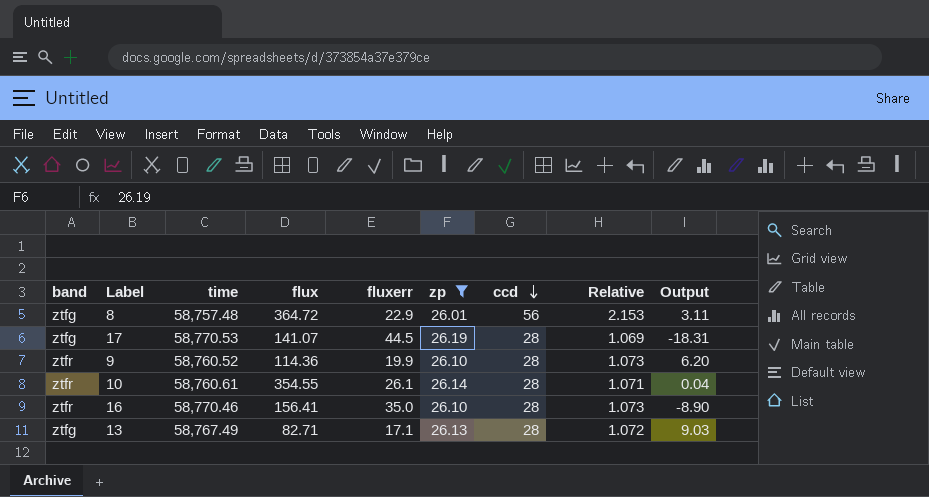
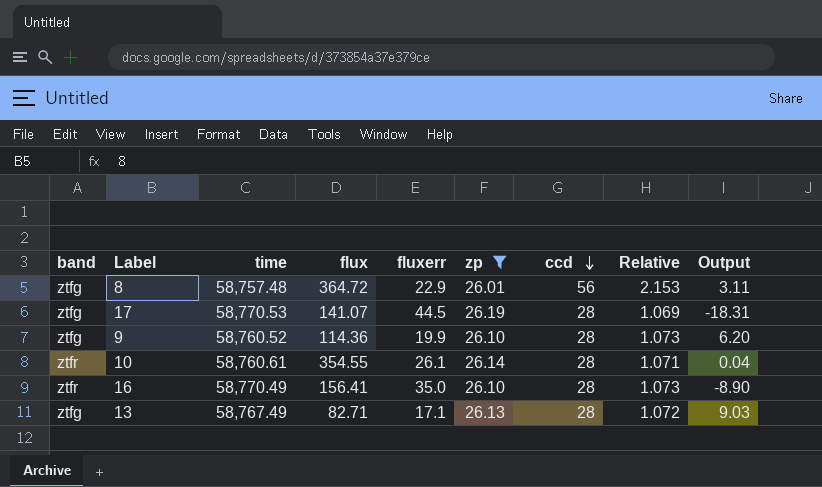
9 | band: ztfr -> ztfg
16 | time: 58,770.46 -> 58,770.49

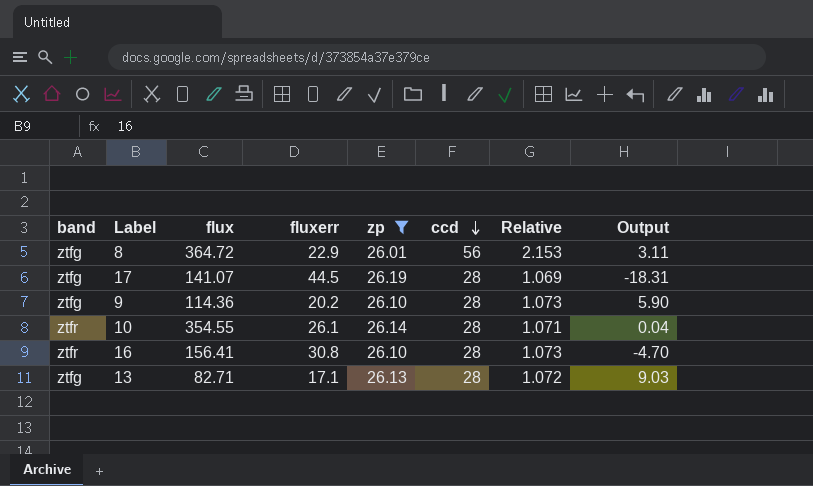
column time | position: 3 -> none
9 | fluxerr: 19.9 -> 20.2
9 | Output: 6.20 -> 5.90
16 | fluxerr: 35.0 -> 30.8
16 | Output: -8.90 -> -4.70

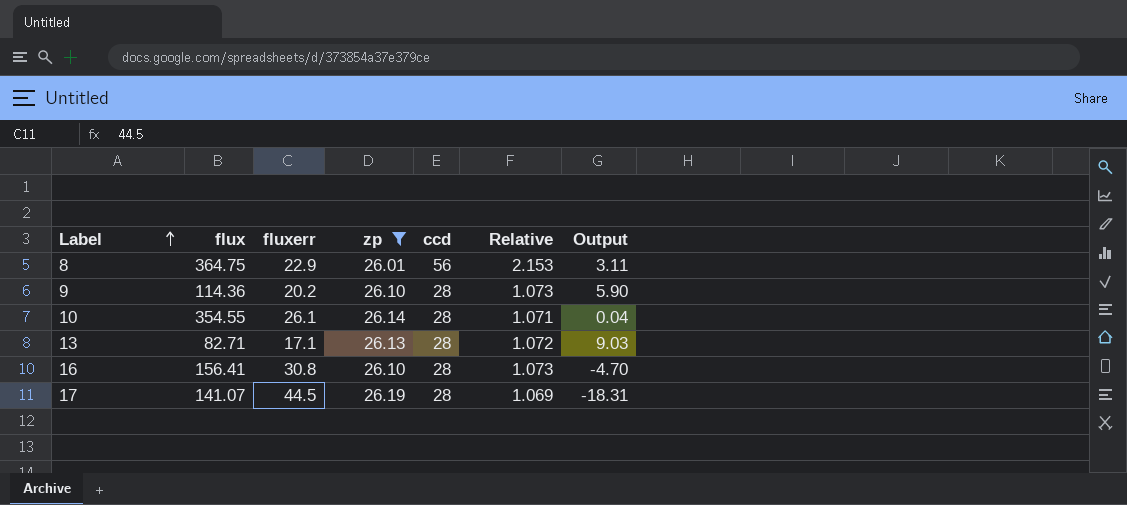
row order: ccd descending -> Label ascending
column band | position: 1 -> none
8 | flux: 364.72 -> 364.75

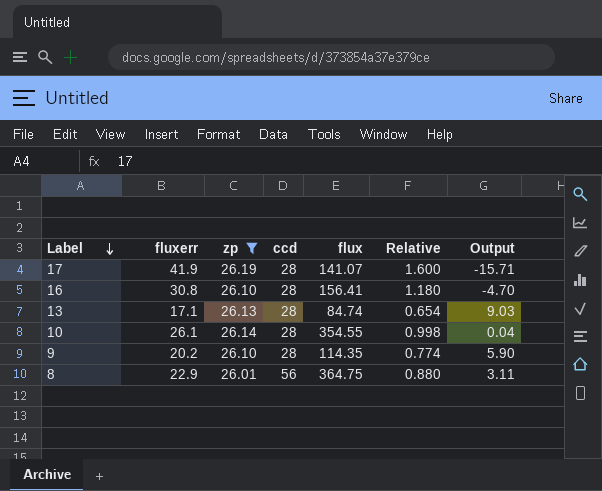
row order: Label ascending -> Label descending
column flux | position: 2 -> 5
column Relative | formula: [ccd] / [zp] -> [fluxerr] / [zp]
17 | fluxerr: 44.5 -> 41.9
17 | Output: -18.31 -> -15.71
13 | flux: 82.71 -> 84.74
9 | flux: 114.36 -> 114.35

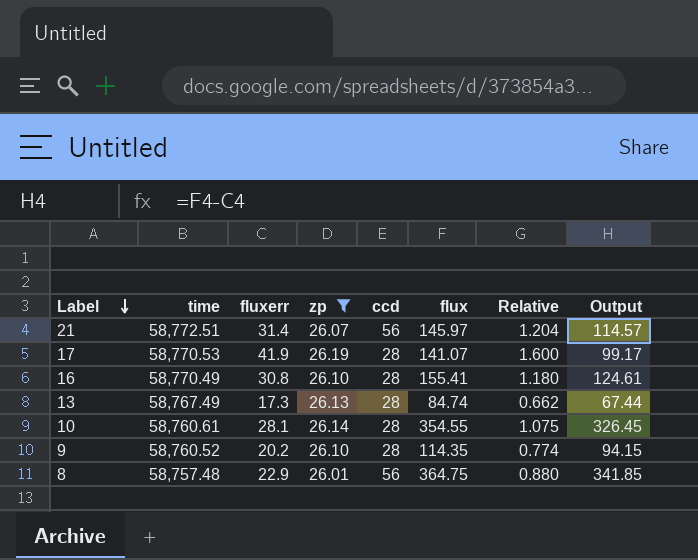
column time | position: none -> 2
column Output | formula: [zp] - [fluxerr] -> [flux] - [fluxerr]
row 21: none -> 58,772.51 | 31.4 | 26.07 | 56 | 145.97 | 1.204 | 114.57
16 | flux: 156.41 -> 155.41
13 | fluxerr: 17.1 -> 17.3
13 | Relative: 0.654 -> 0.662
10 | fluxerr: 26.1 -> 28.1
10 | Relative: 0.998 -> 1.075

